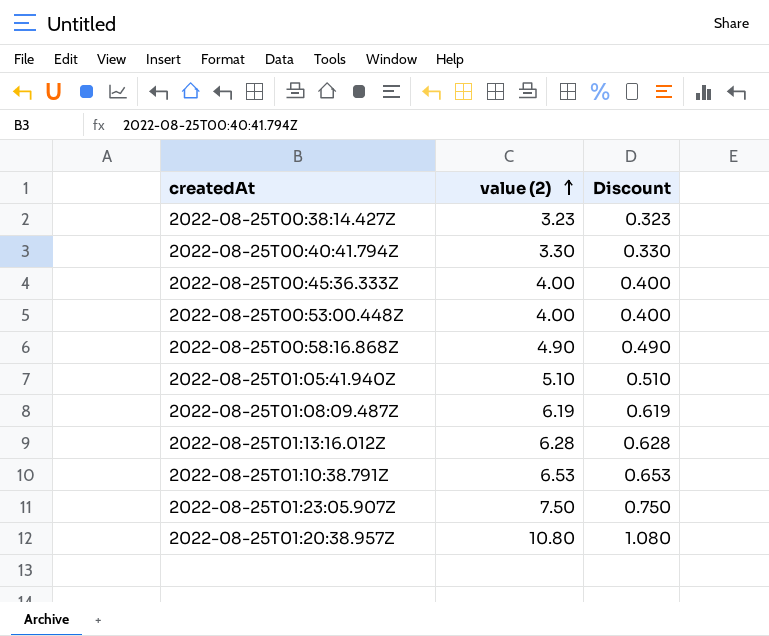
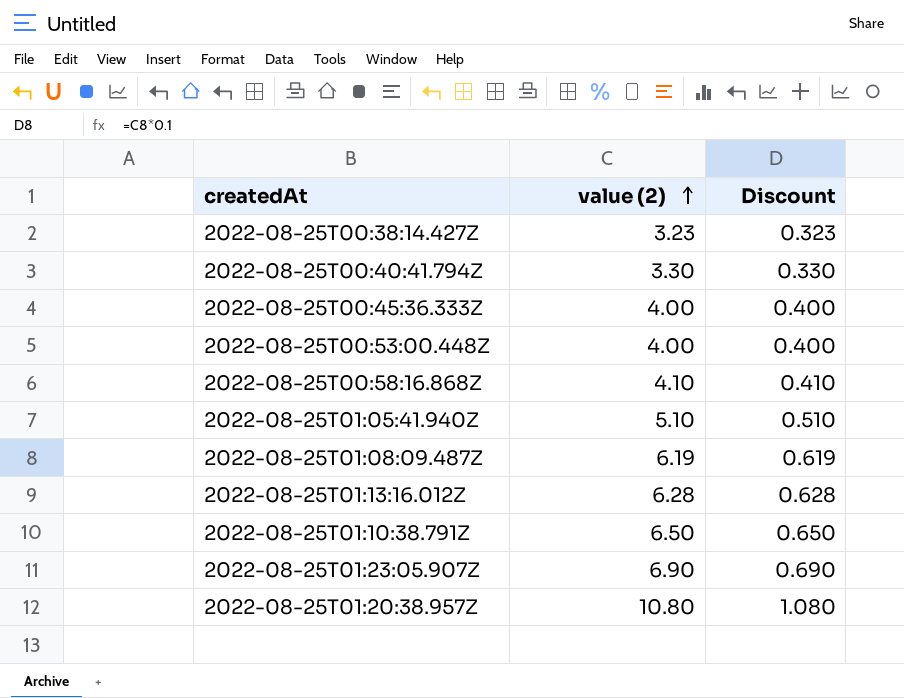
2022-08-25T00:58:16.868Z | value (2): 4.90 -> 4.10
2022-08-25T00:58:16.868Z | Discount: 0.490 -> 0.410
2022-08-25T01:10:38.791Z | value (2): 6.53 -> 6.50
2022-08-25T01:10:38.791Z | Discount: 0.653 -> 0.650
2022-08-25T01:23:05.907Z | value (2): 7.50 -> 6.90
2022-08-25T01:23:05.907Z | Discount: 0.750 -> 0.690

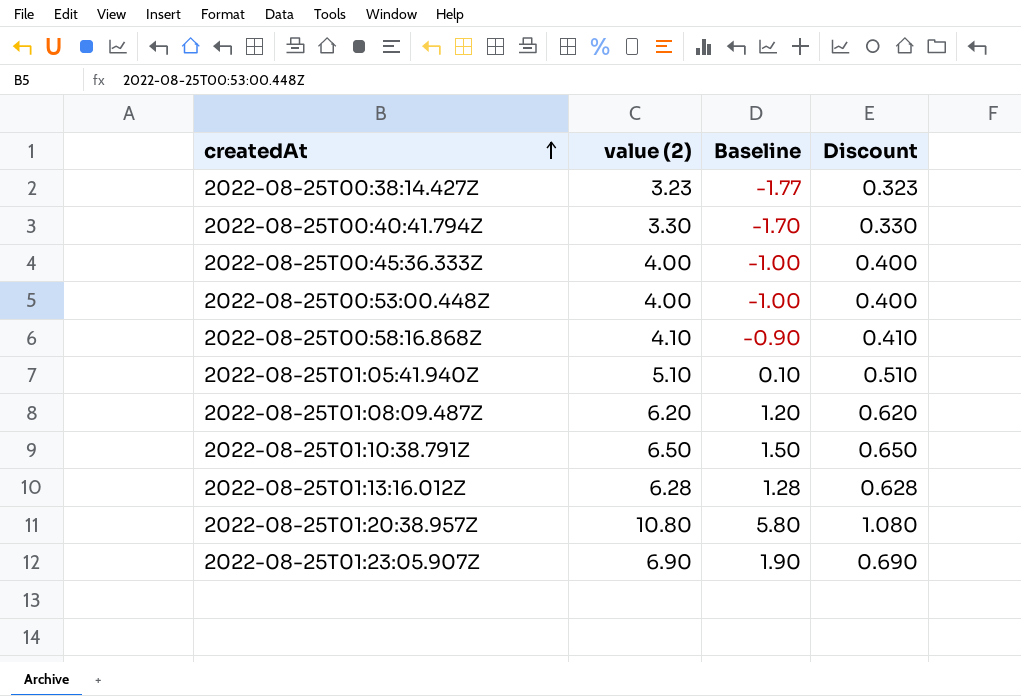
row order: value (2) ascending -> createdAt ascending
column Baseline | formula: none -> [value (2)] - 5
2022-08-25T01:08:09.487Z | value (2): 6.19 -> 6.20
2022-08-25T01:08:09.487Z | Discount: 0.619 -> 0.620

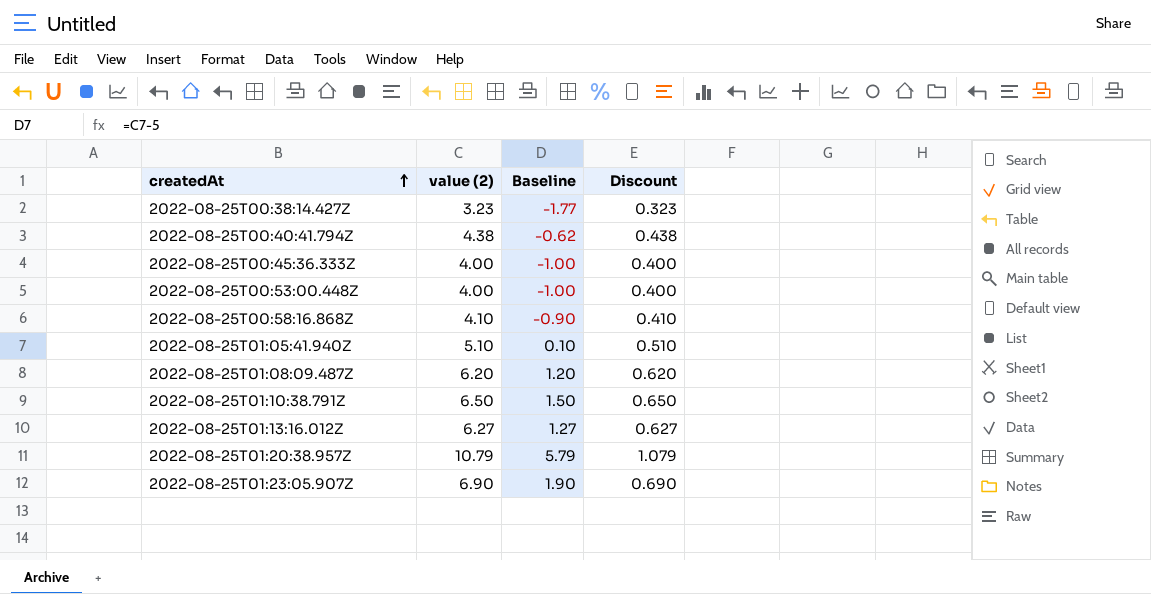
2022-08-25T00:40:41.794Z | value (2): 3.30 -> 4.38
2022-08-25T00:40:41.794Z | Baseline: -1.70 -> -0.62
2022-08-25T00:40:41.794Z | Discount: 0.330 -> 0.438
2022-08-25T01:13:16.012Z | value (2): 6.28 -> 6.27
2022-08-25T01:13:16.012Z | Baseline: 1.28 -> 1.27
2022-08-25T01:13:16.012Z | Discount: 0.628 -> 0.627
2022-08-25T01:20:38.957Z | value (2): 10.80 -> 10.79
2022-08-25T01:20:38.957Z | Baseline: 5.80 -> 5.79
2022-08-25T01:20:38.957Z | Discount: 1.080 -> 1.079

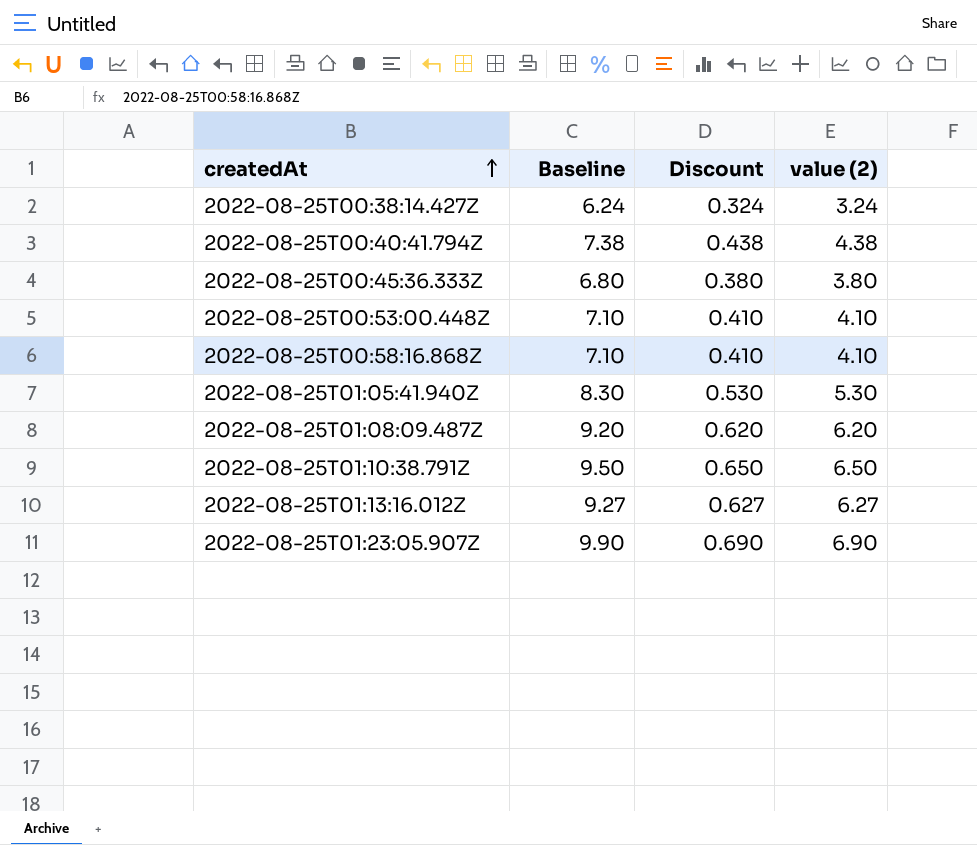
column Baseline | formula: [value (2)] - 5 -> [value (2)] + 3
column value (2) | position: 2 -> 4
row 2022-08-25T01:20:38.957Z: 10.79 | 5.79 | 1.079 -> none
2022-08-25T00:38:14.427Z | Discount: 0.323 -> 0.324
2022-08-25T00:38:14.427Z | value (2): 3.23 -> 3.24
2022-08-25T00:45:36.333Z | Discount: 0.400 -> 0.380
2022-08-25T00:45:36.333Z | value (2): 4.00 -> 3.80
2022-08-25T00:53:00.448Z | Discount: 0.400 -> 0.410
2022-08-25T00:53:00.448Z | value (2): 4.00 -> 4.10
2022-08-25T01:05:41.940Z | Discount: 0.510 -> 0.530
2022-08-25T01:05:41.940Z | value (2): 5.10 -> 5.30

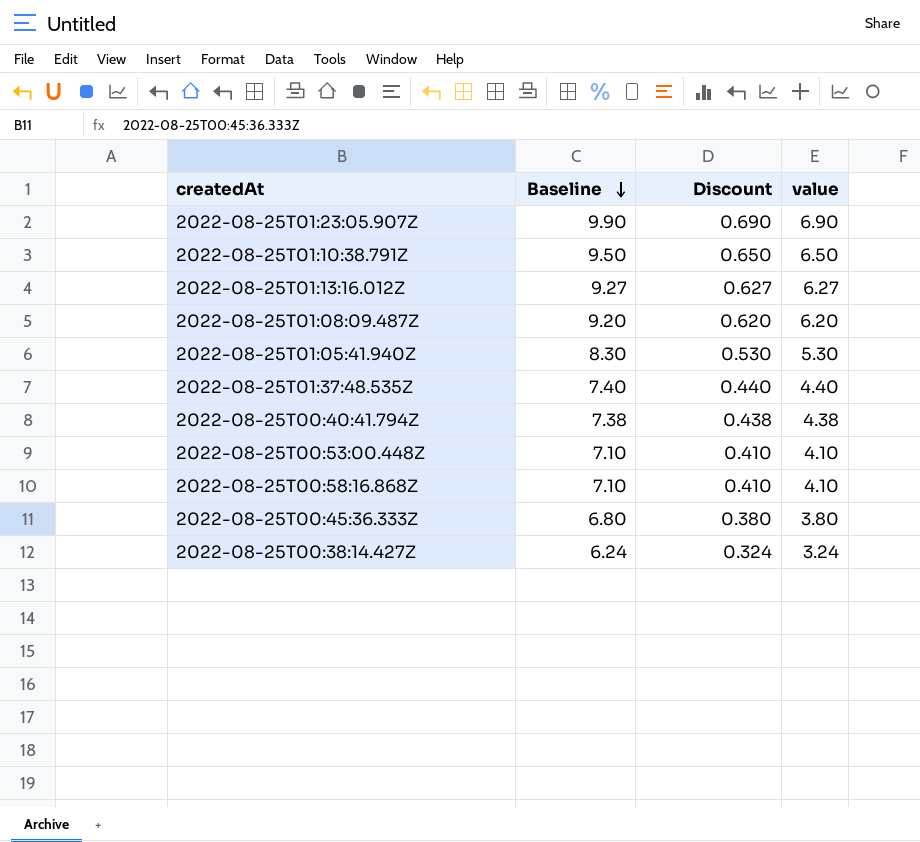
row order: createdAt ascending -> Baseline descending
column name: value (2) -> value
row 2022-08-25T01:37:48.535Z: none -> 7.40 | 0.440 | 4.40

